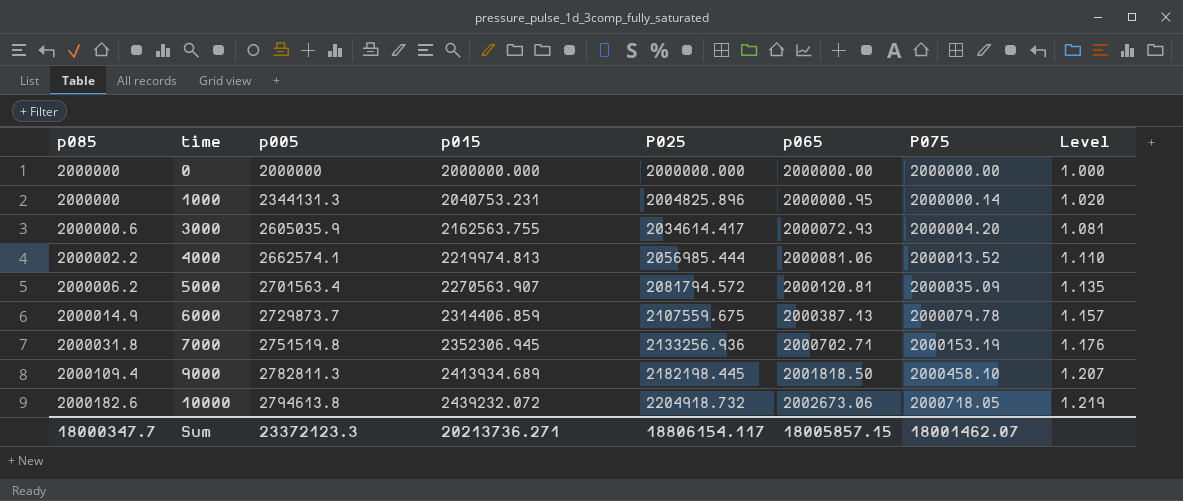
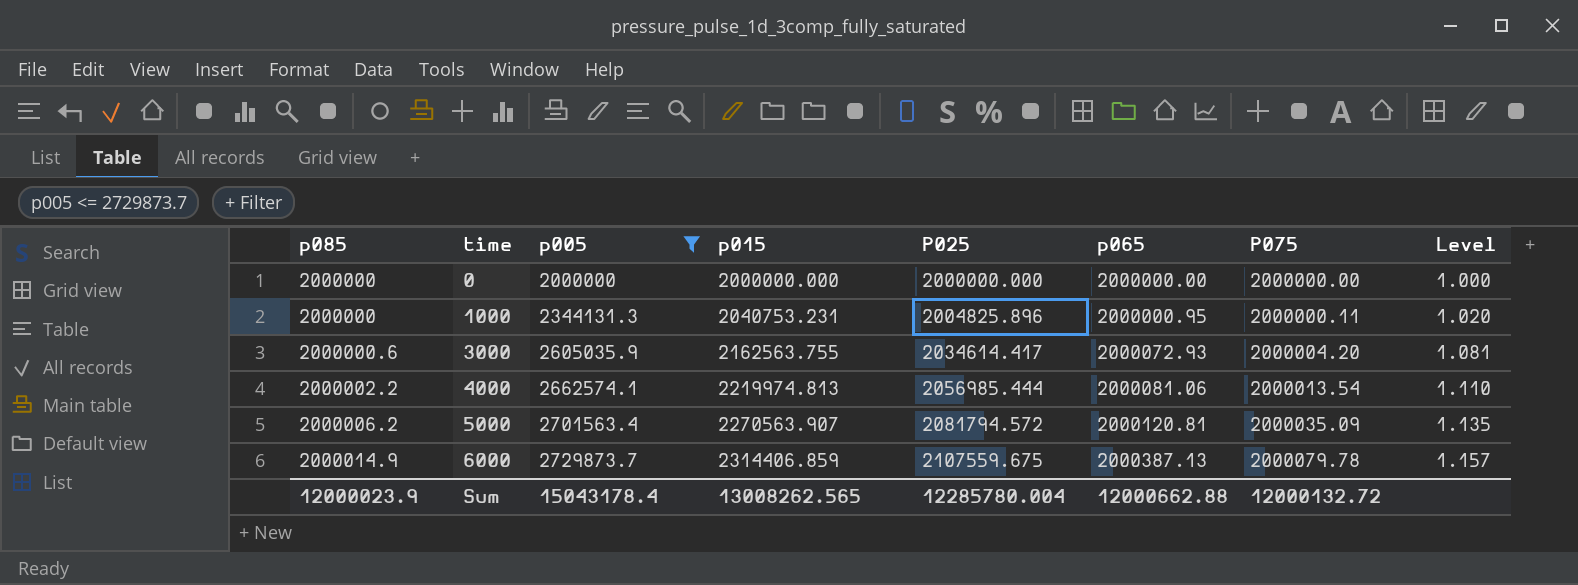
filter: none -> p005 <= 2729873.7
1000 | P075: 2000000.14 -> 2000000.11
4000 | P075: 2000013.52 -> 2000013.54
Sum | p085: 18000347.7 -> 12000023.9
Sum | p005: 23372123.3 -> 15043178.4
Sum | p015: 20213736.271 -> 13008262.565
Sum | P025: 18806154.117 -> 12285780.004
Sum | p065: 18005857.15 -> 12000662.88
Sum | P075: 18001462.07 -> 12000132.72

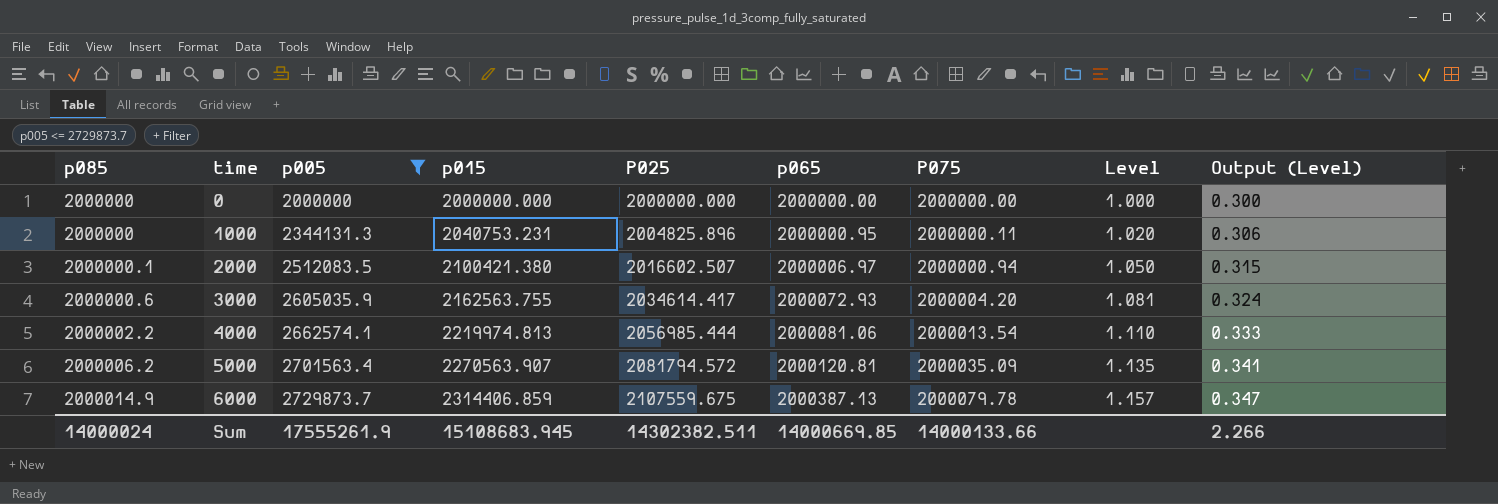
column Output (Level) | formula: none -> [Level] * 0.3
row 2000: none -> 2000000.1 | 2512083.5 | 2100421.380 | 2016602.507 | 2000006.97 | 2000000.94 | 1.050 | 0.315
Sum | p085: 12000023.9 -> 14000024
Sum | p005: 15043178.4 -> 17555261.9
Sum | p015: 13008262.565 -> 15108683.945
Sum | P025: 12285780.004 -> 14302382.511
Sum | p065: 12000662.88 -> 14000669.85
Sum | P075: 12000132.72 -> 14000133.66

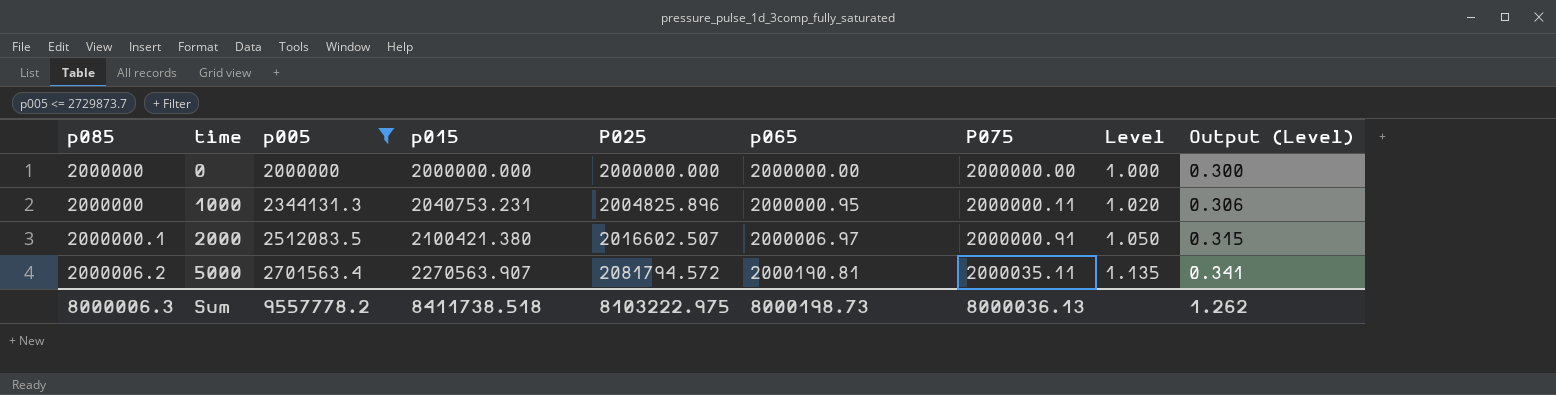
row 3000: 2000000.6 | 2605035.9 | 2162563.755 | 2034614.417 | 2000072.93 | 2000004.20 | 1.081 | 0.324 -> none
row 4000: 2000002.2 | 2662574.1 | 2219974.813 | 2056985.444 | 2000081.06 | 2000013.54 | 1.110 | 0.333 -> none
row 6000: 2000014.9 | 2729873.7 | 2314406.859 | 2107559.675 | 2000387.13 | 2000079.78 | 1.157 | 0.347 -> none
2000 | P075: 2000000.94 -> 2000000.91
5000 | p065: 2000120.81 -> 2000190.81
5000 | P075: 2000035.09 -> 2000035.11
Sum | p085: 14000024 -> 8000006.3
Sum | p005: 17555261.9 -> 9557778.2
Sum | p015: 15108683.945 -> 8411738.518
Sum | P025: 14302382.511 -> 8103222.975
Sum | p065: 14000669.85 -> 8000198.73
Sum | P075: 14000133.66 -> 8000036.13
Sum | Output (Level): 2.266 -> 1.262

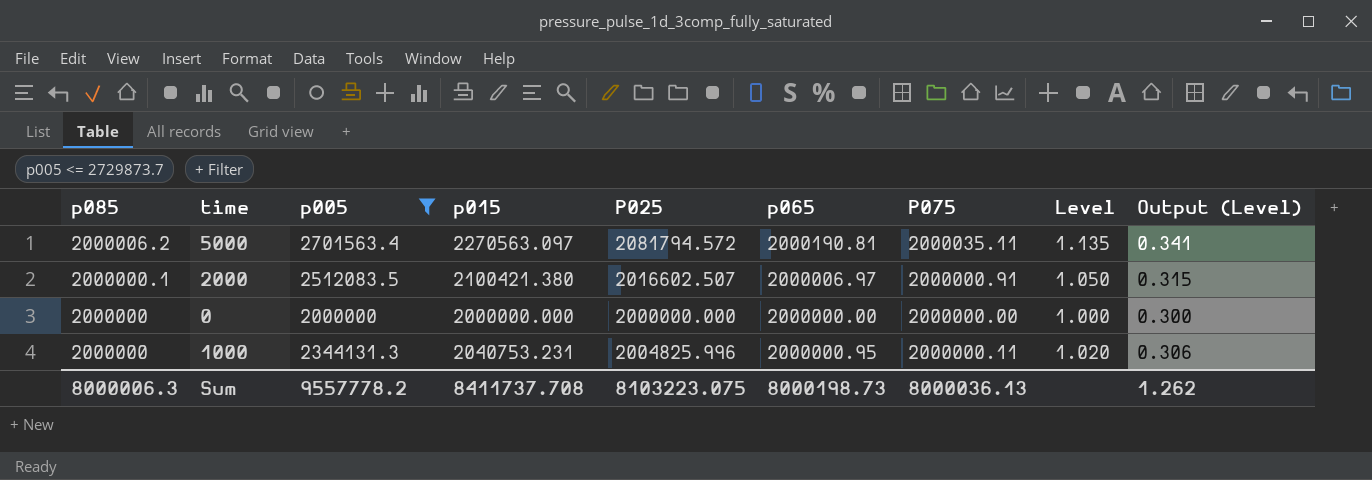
row order: p085 ascending -> p085 descending
5000 | p015: 2270563.907 -> 2270563.097
1000 | P025: 2004825.896 -> 2004825.996
Sum | p015: 8411738.518 -> 8411737.708
Sum | P025: 8103222.975 -> 8103223.075

